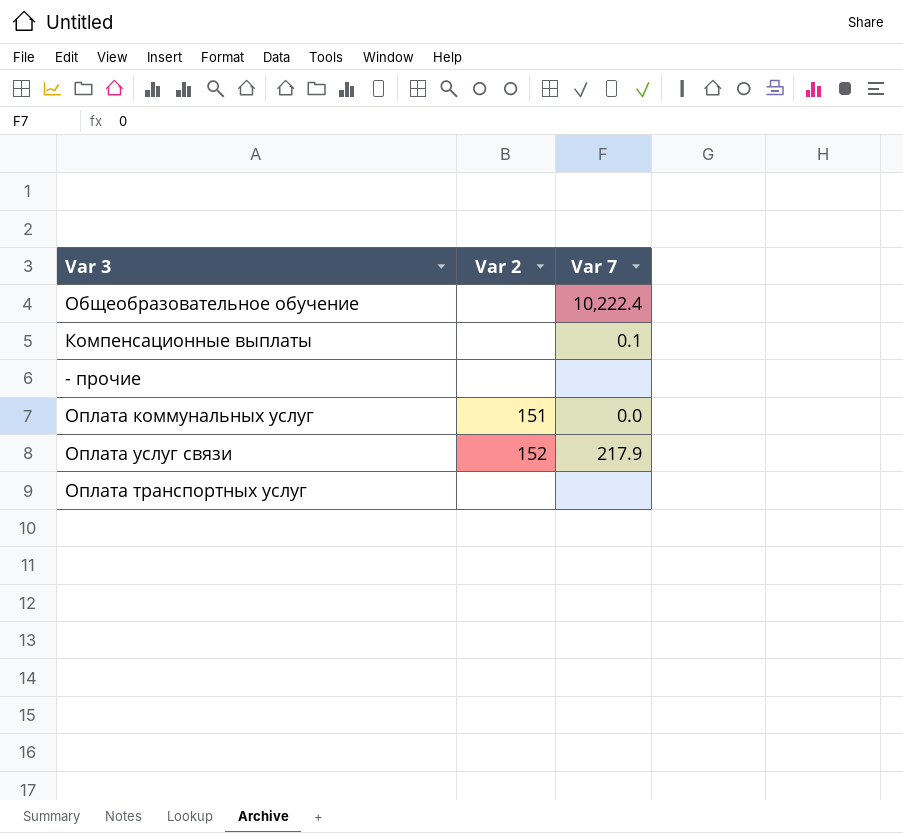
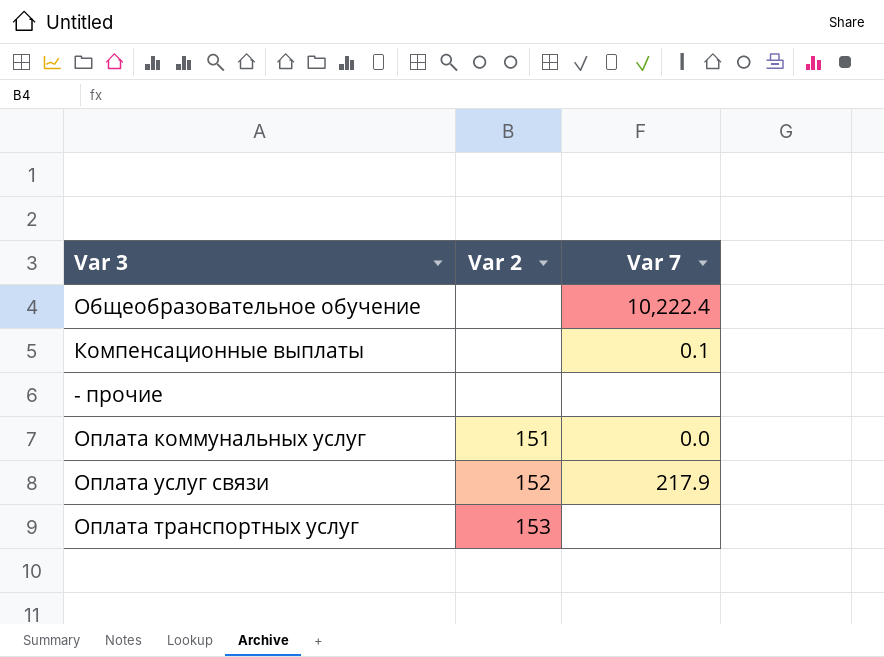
Оплата транспортных услуг | Var 2: none -> 153

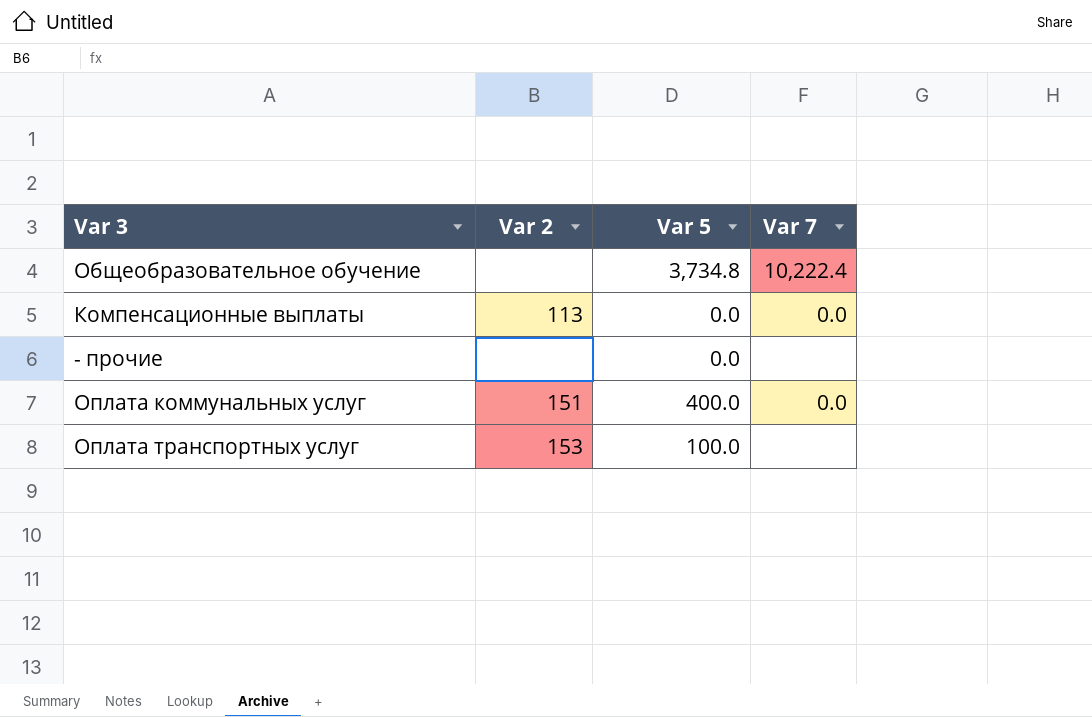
column Var 5 | position: none -> 3
row Оплата услуг связи: 152 | 217.9 -> none
Компенсационные выплаты | Var 2: none -> 113
Компенсационные выплаты | Var 7: 0.1 -> 0.0

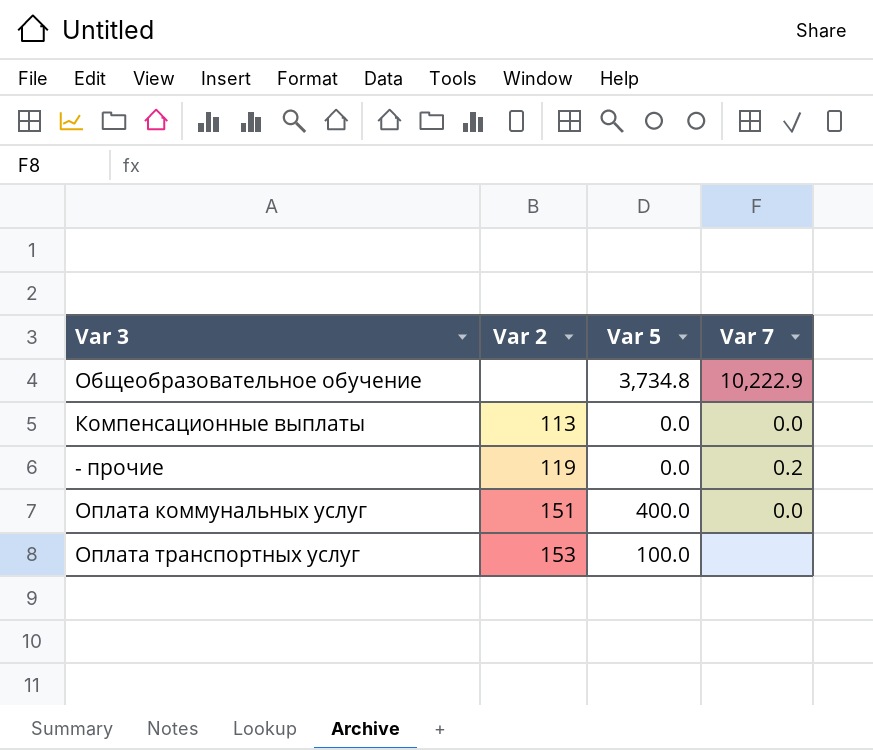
Общеобразовательное обучение | Var 7: 10,222.4 -> 10,222.9
- прочие | Var 2: none -> 119
- прочие | Var 7: none -> 0.2

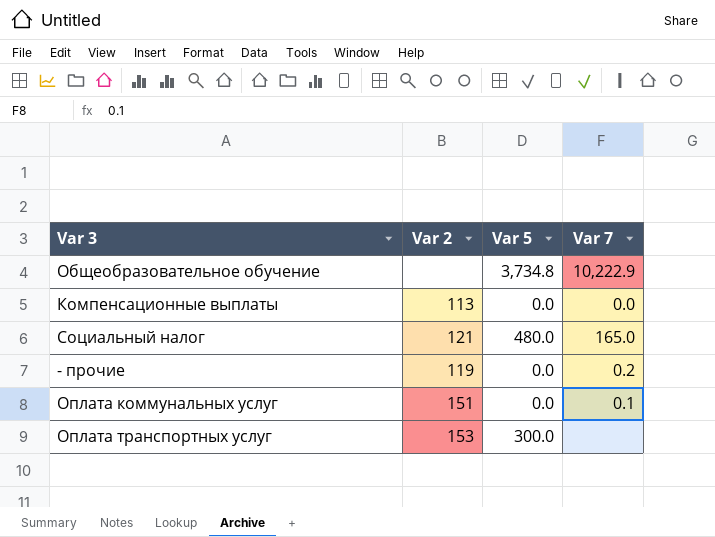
row Социальный налог: none -> 121 | 480.0 | 165.0
Оплата коммунальных услуг | Var 5: 400.0 -> 0.0
Оплата коммунальных услуг | Var 7: 0.0 -> 0.1
Оплата транспортных услуг | Var 5: 100.0 -> 300.0

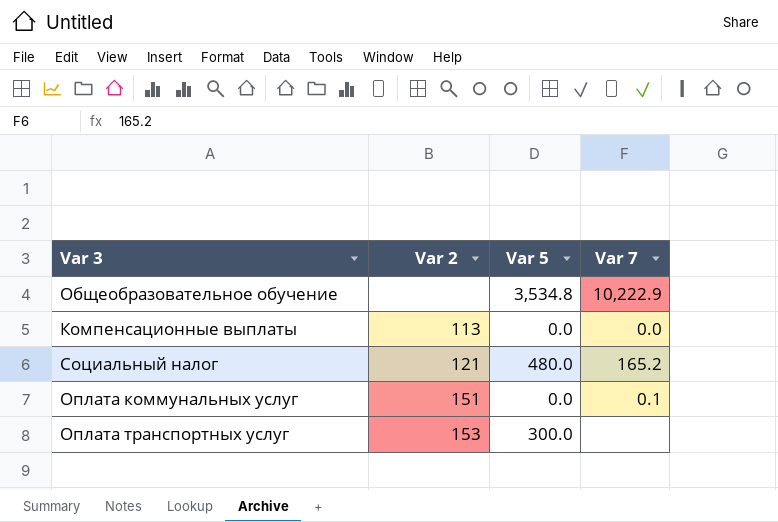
row - прочие: 119 | 0.0 | 0.2 -> none
Общеобразовательное обучение | Var 5: 3,734.8 -> 3,534.8
Социальный налог | Var 7: 165.0 -> 165.2

